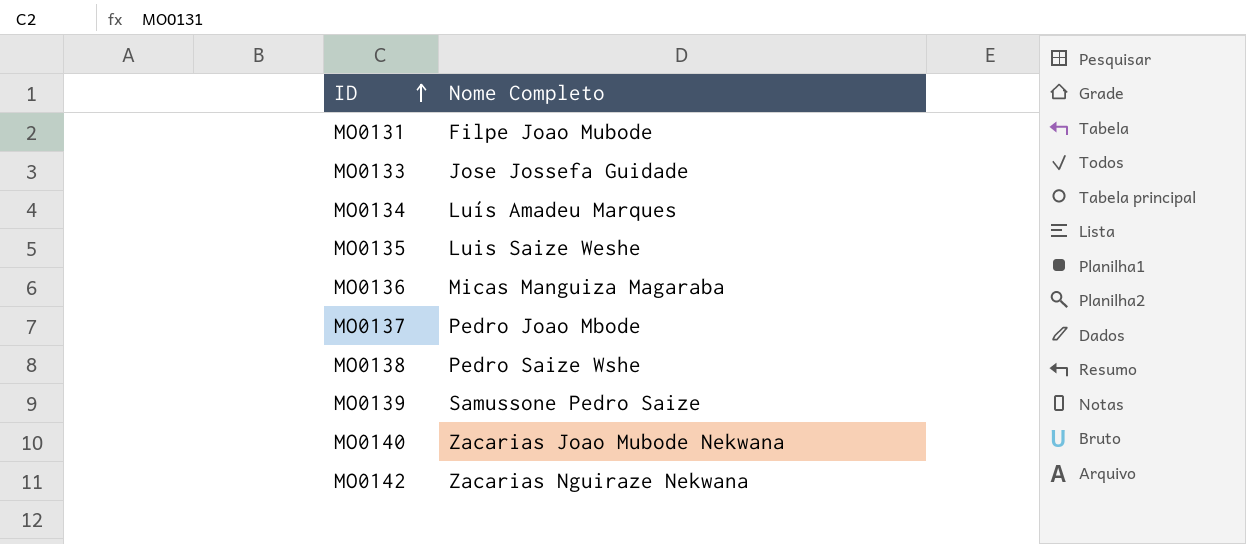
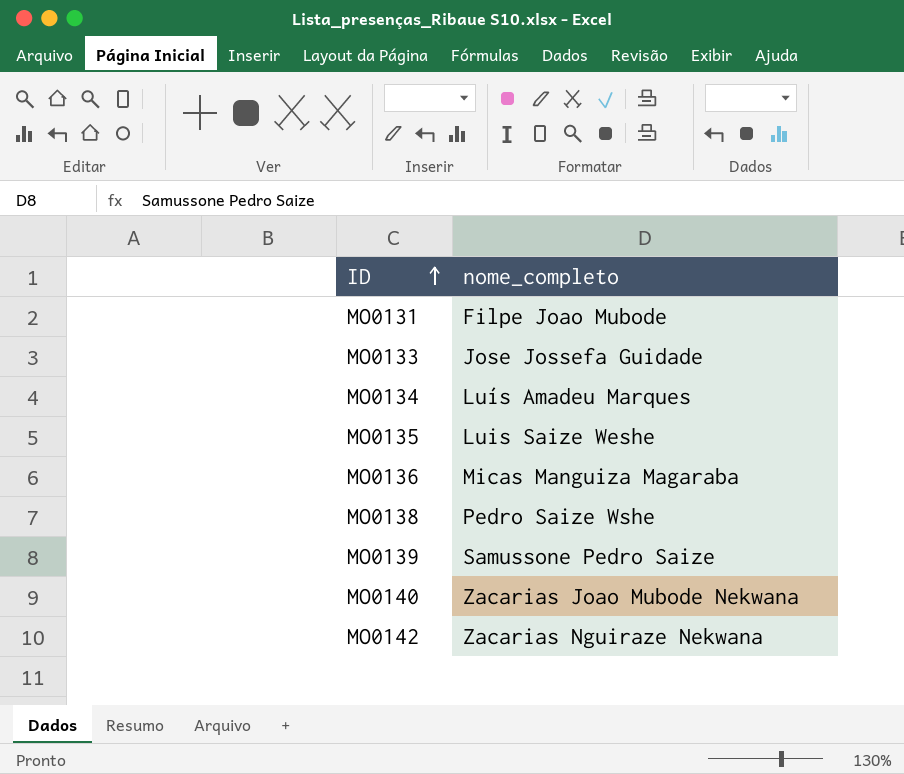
column name: Nome Completo -> nome_completo
row MO0137: Pedro Joao Mbode -> none

